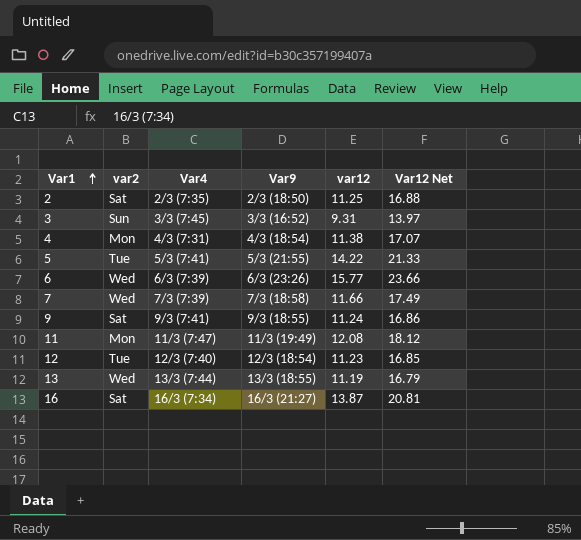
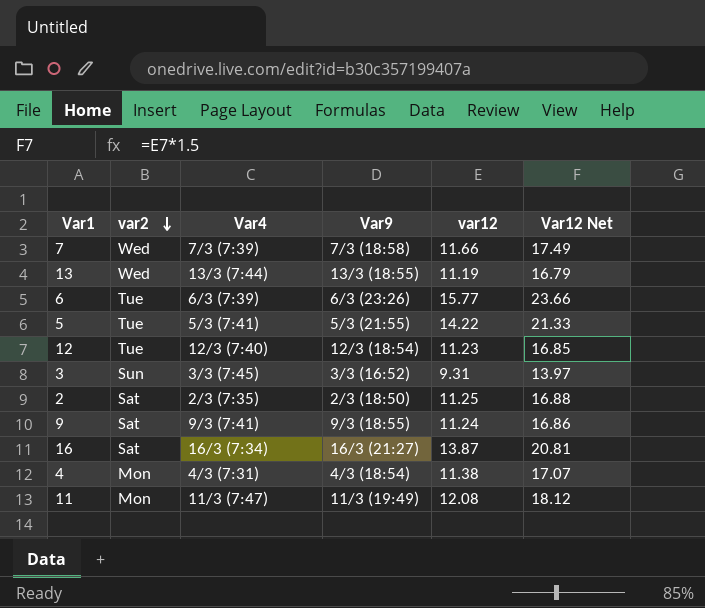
row order: Var1 ascending -> var2 descending
6 | var2: Wed -> Tue

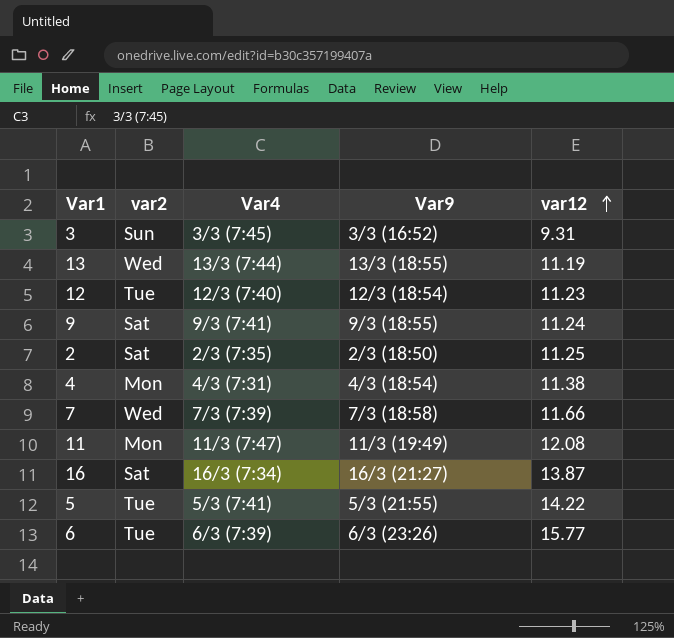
row order: var2 descending -> var12 ascending
column Var12 Net | formula: [var12] * 1.5 -> none

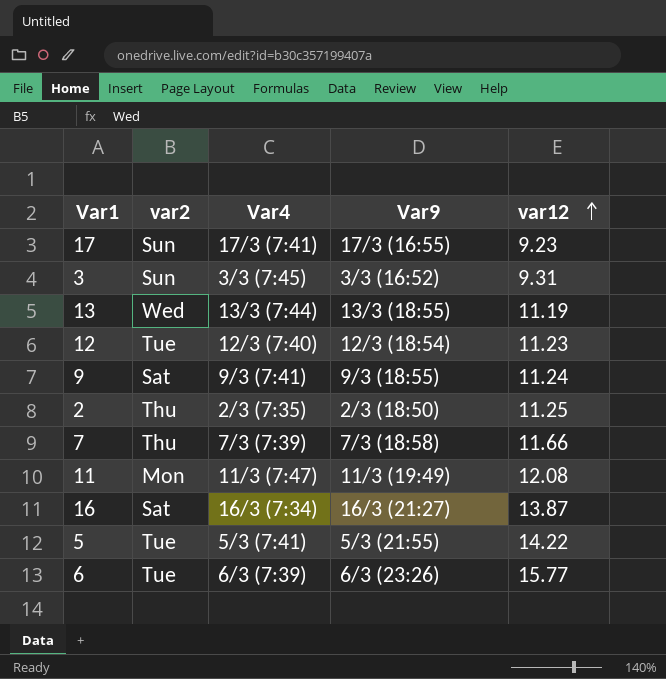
row 4: Mon | 4/3 (7:31) | 4/3 (18:54) | 11.38 -> none
row 17: none -> Sun | 17/3 (7:41) | 17/3 (16:55) | 9.23
2 | var2: Sat -> Thu
7 | var2: Wed -> Thu

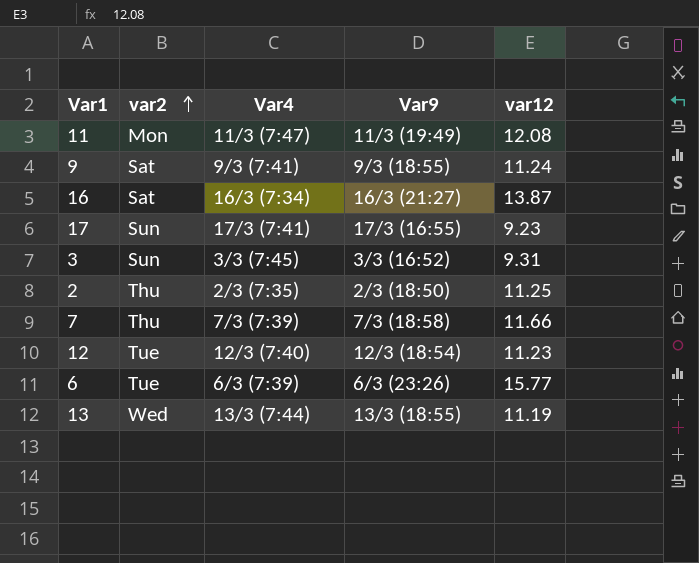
row order: var12 ascending -> var2 ascending
row 5: Tue | 5/3 (7:41) | 5/3 (21:55) | 14.22 -> none

